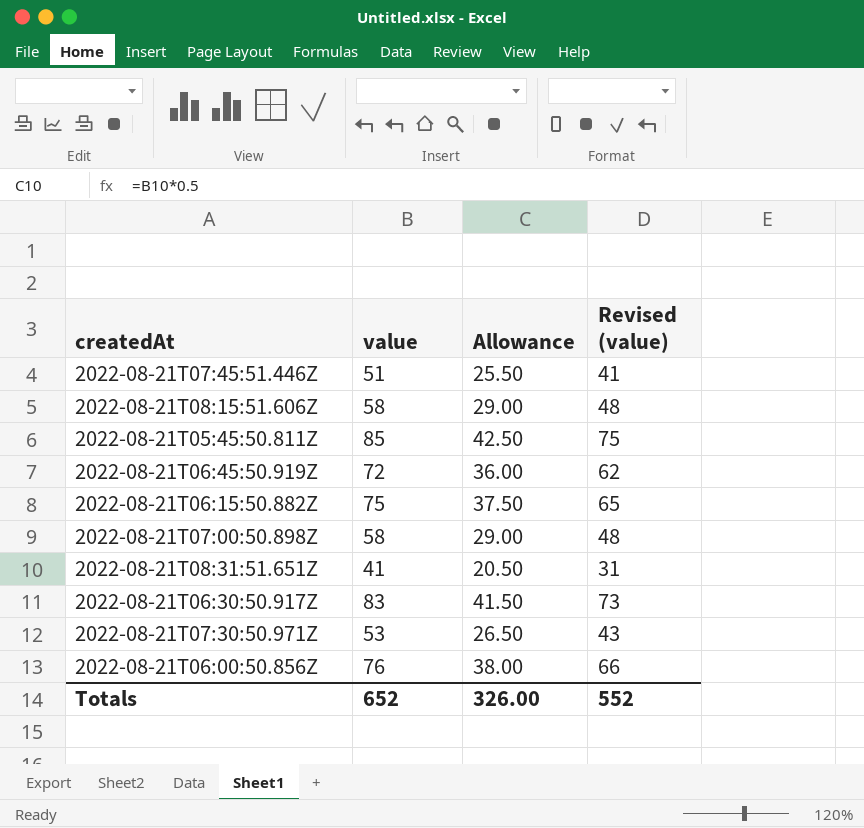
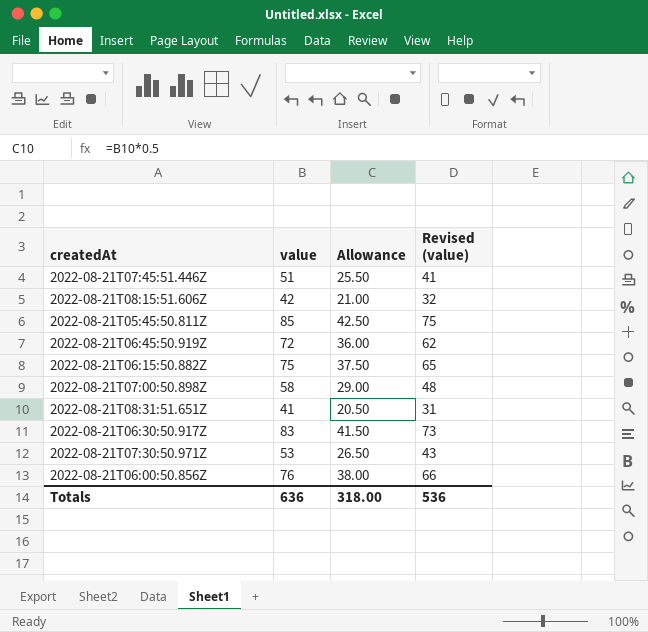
2022-08-21T08:15:51.606Z | value: 58 -> 42
2022-08-21T08:15:51.606Z | Allowance: 29.00 -> 21.00
2022-08-21T08:15:51.606Z | Revised (value): 48 -> 32
Totals | value: 652 -> 636
Totals | Allowance: 326.00 -> 318.00
Totals | Revised (value): 552 -> 536

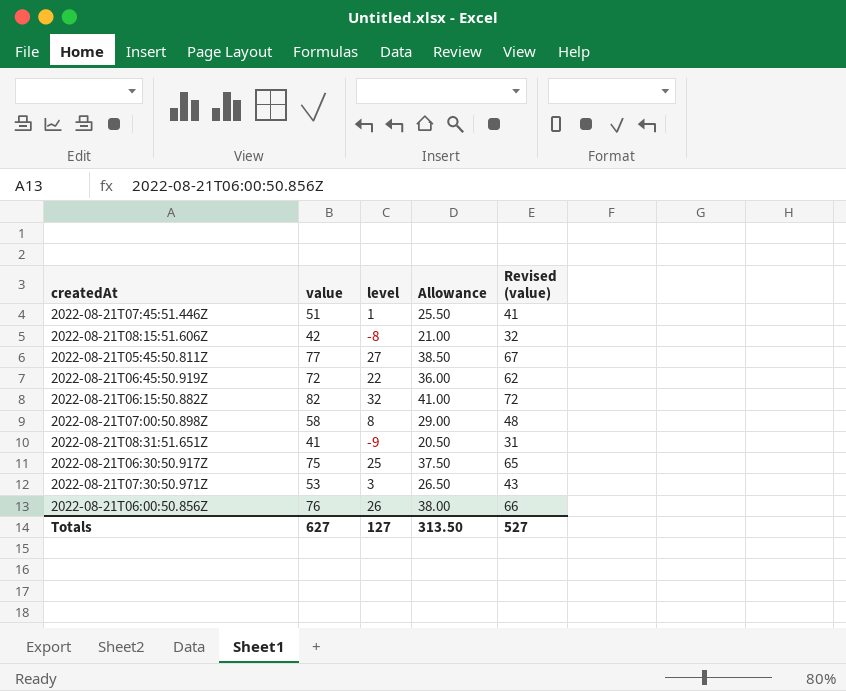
column level | formula: none -> [value] - 50
2022-08-21T05:45:50.811Z | value: 85 -> 77
2022-08-21T05:45:50.811Z | Allowance: 42.50 -> 38.50
2022-08-21T05:45:50.811Z | Revised (value): 75 -> 67
2022-08-21T06:15:50.882Z | value: 75 -> 82
2022-08-21T06:15:50.882Z | Allowance: 37.50 -> 41.00
2022-08-21T06:15:50.882Z | Revised (value): 65 -> 72
2022-08-21T06:30:50.917Z | value: 83 -> 75
2022-08-21T06:30:50.917Z | Allowance: 41.50 -> 37.50
2022-08-21T06:30:50.917Z | Revised (value): 73 -> 65
Totals | value: 636 -> 627
Totals | Allowance: 318.00 -> 313.50
Totals | Revised (value): 536 -> 527

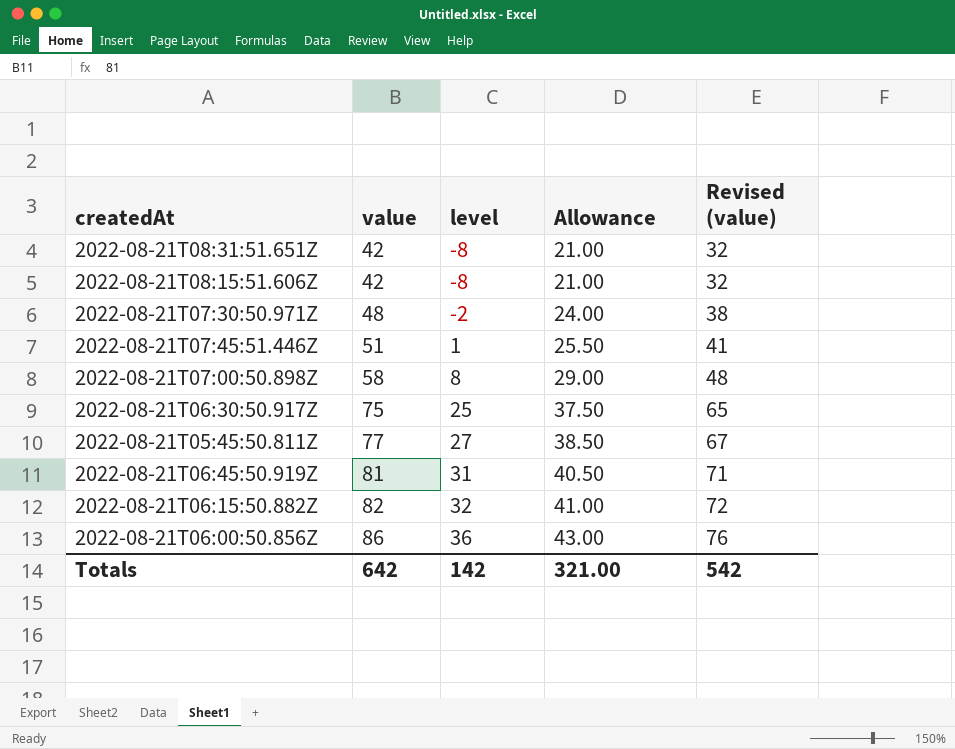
row order: none -> value ascending
2022-08-21T08:31:51.651Z | value: 41 -> 42
2022-08-21T08:31:51.651Z | level: -9 -> -8
2022-08-21T08:31:51.651Z | Allowance: 20.50 -> 21.00
2022-08-21T08:31:51.651Z | Revised (value): 31 -> 32
2022-08-21T07:30:50.971Z | value: 53 -> 48
2022-08-21T07:30:50.971Z | level: 3 -> -2
2022-08-21T07:30:50.971Z | Allowance: 26.50 -> 24.00
2022-08-21T07:30:50.971Z | Revised (value): 43 -> 38
2022-08-21T06:45:50.919Z | value: 72 -> 81
2022-08-21T06:45:50.919Z | level: 22 -> 31
2022-08-21T06:45:50.919Z | Allowance: 36.00 -> 40.50
2022-08-21T06:45:50.919Z | Revised (value): 62 -> 71
2022-08-21T06:00:50.856Z | value: 76 -> 86
2022-08-21T06:00:50.856Z | level: 26 -> 36
2022-08-21T06:00:50.856Z | Allowance: 38.00 -> 43.00
2022-08-21T06:00:50.856Z | Revised (value): 66 -> 76
Totals | value: 627 -> 642
Totals | level: 127 -> 142
Totals | Allowance: 313.50 -> 321.00
Totals | Revised (value): 527 -> 542

